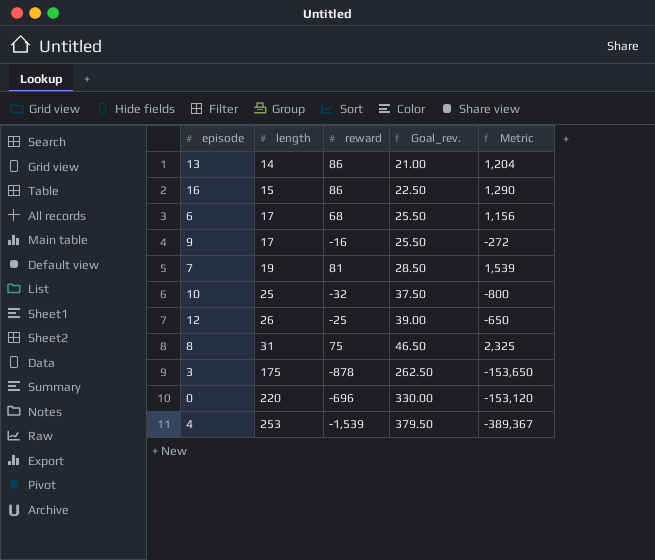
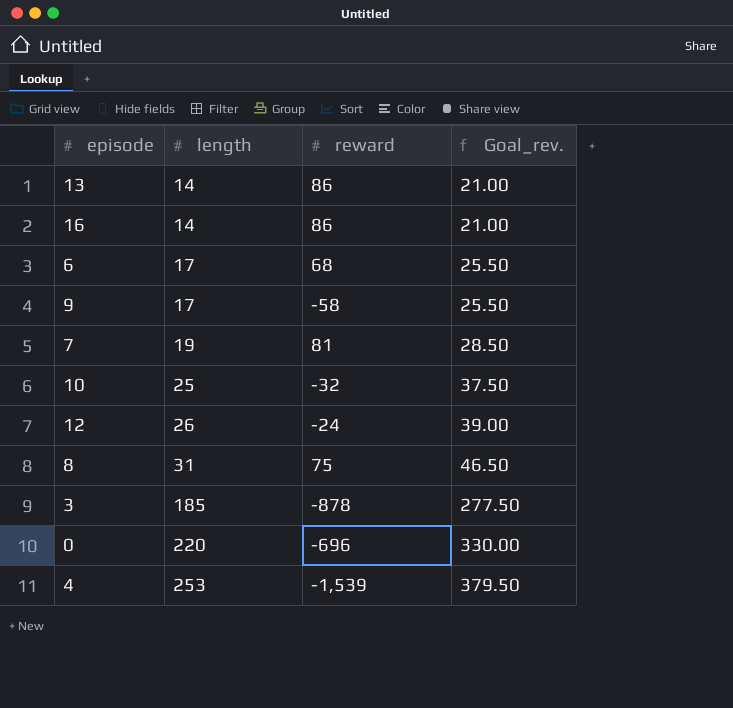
column Metric | formula: [length] * [reward] -> none
16 | length: 15 -> 14
16 | Goal_rev.: 22.50 -> 21.00
9 | reward: -16 -> -58
12 | reward: -25 -> -24
3 | length: 175 -> 185
3 | Goal_rev.: 262.50 -> 277.50

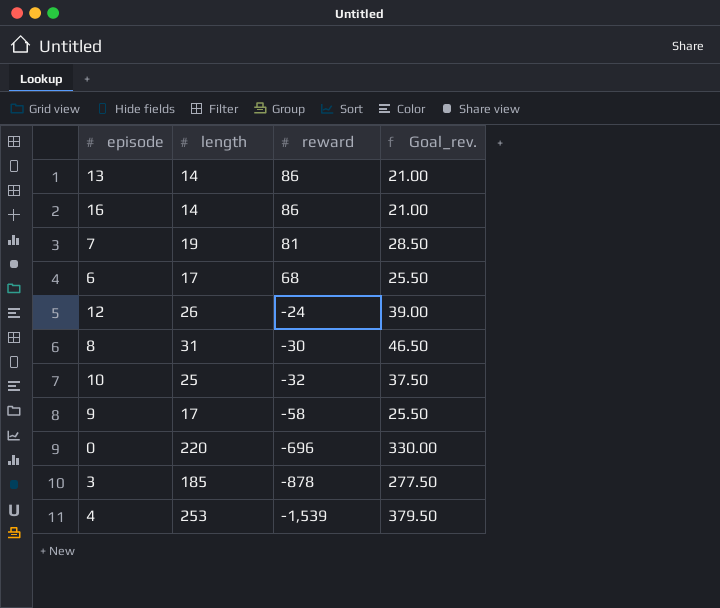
row order: length ascending -> reward descending
8 | reward: 75 -> -30

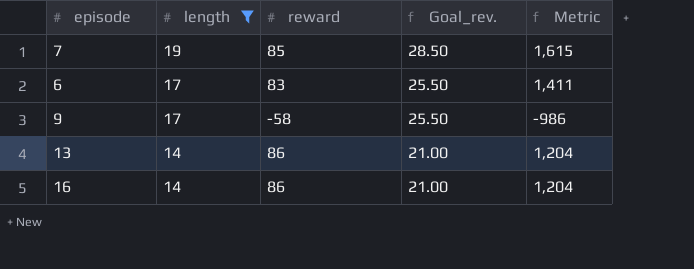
filter: none -> length <= 19
row order: reward descending -> length descending
column Metric | formula: none -> [length] * [reward]
7 | reward: 81 -> 85
6 | reward: 68 -> 83

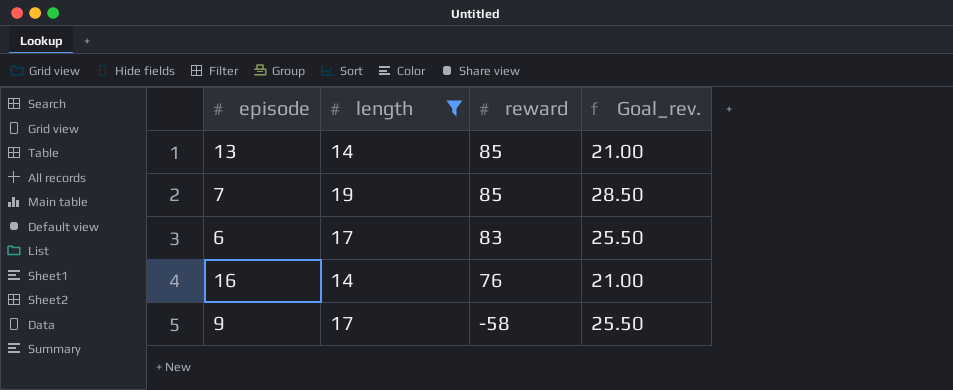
row order: length descending -> reward descending
column Metric | formula: [length] * [reward] -> none
13 | reward: 86 -> 85
16 | reward: 86 -> 76

